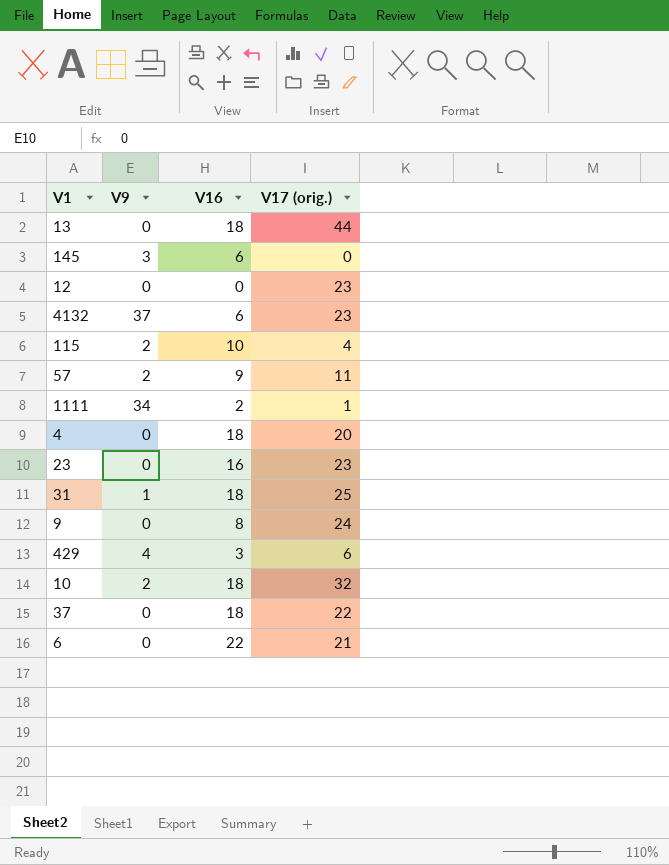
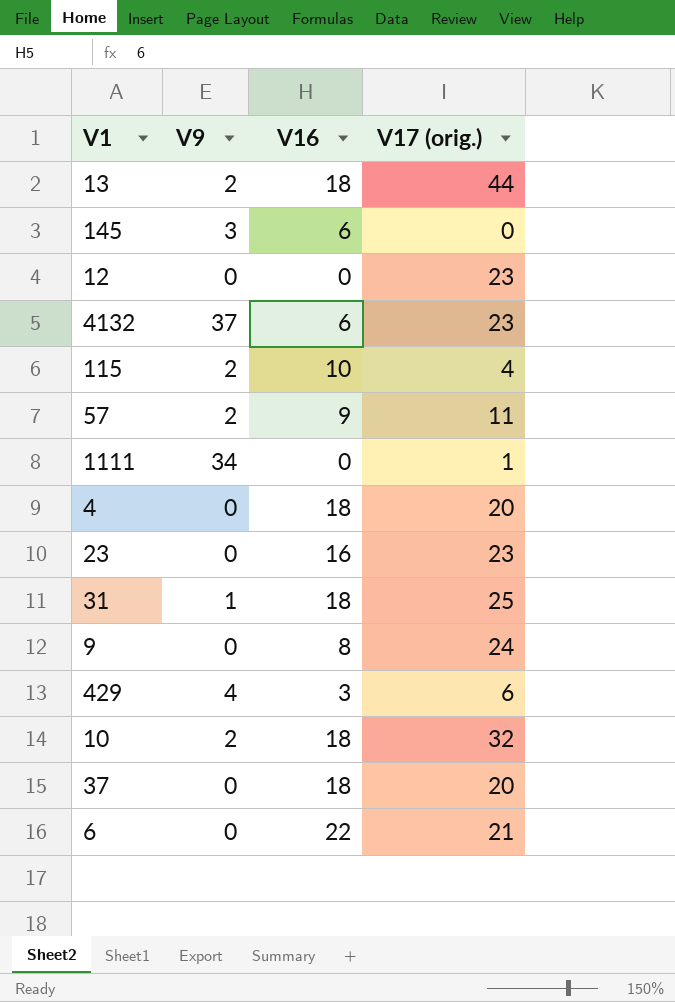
13 | V9: 0 -> 2
1111 | V16: 2 -> 0
37 | V17 (orig.): 22 -> 20

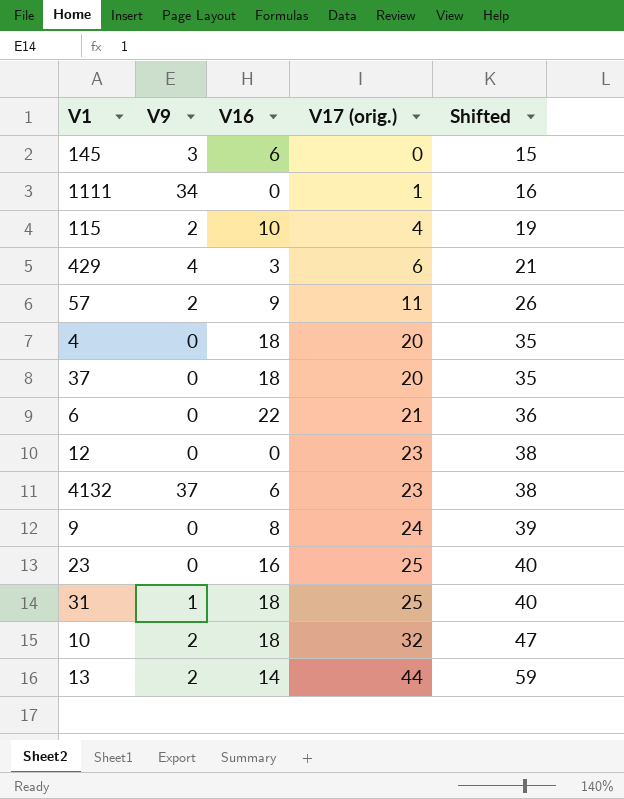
row order: none -> V17 (orig.) ascending
column Shifted | formula: none -> [V17 (orig.)] + 15
23 | V17 (orig.): 23 -> 25
13 | V16: 18 -> 14

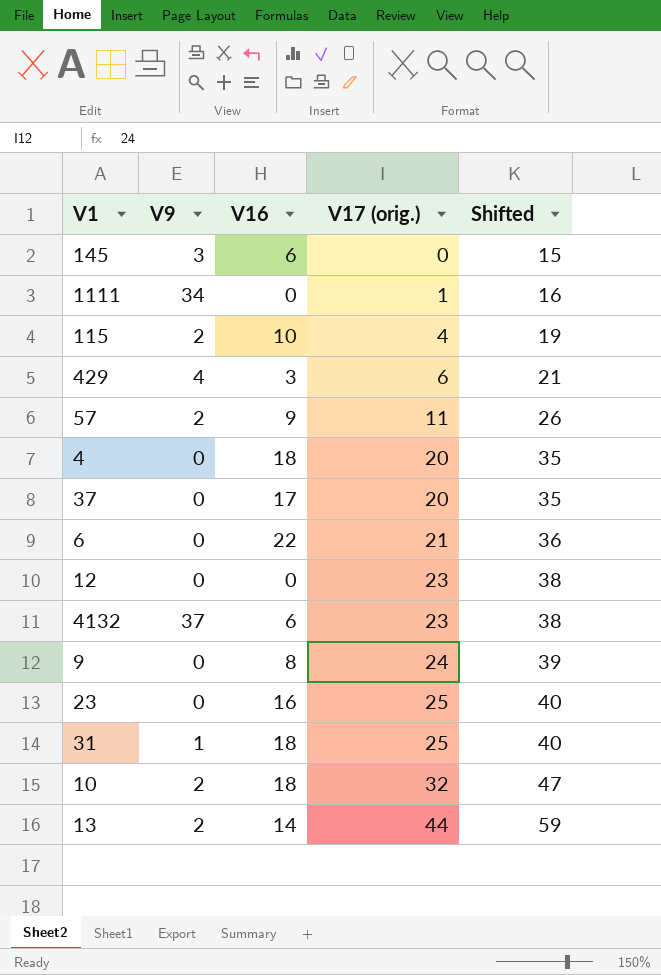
37 | V16: 18 -> 17

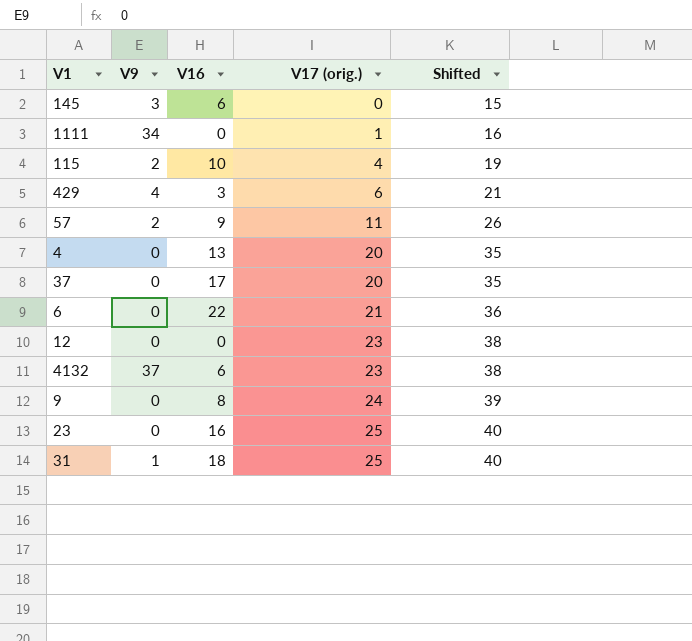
row 10: 2 | 18 | 32 | 47 -> none
row 13: 2 | 14 | 44 | 59 -> none
4 | V16: 18 -> 13

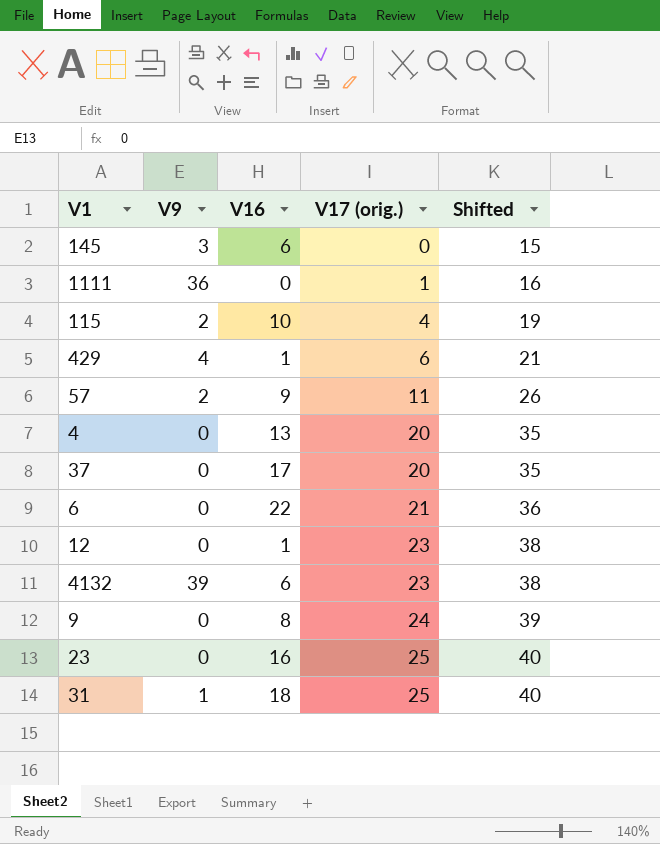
1111 | V9: 34 -> 36
429 | V16: 3 -> 1
12 | V16: 0 -> 1
4132 | V9: 37 -> 39

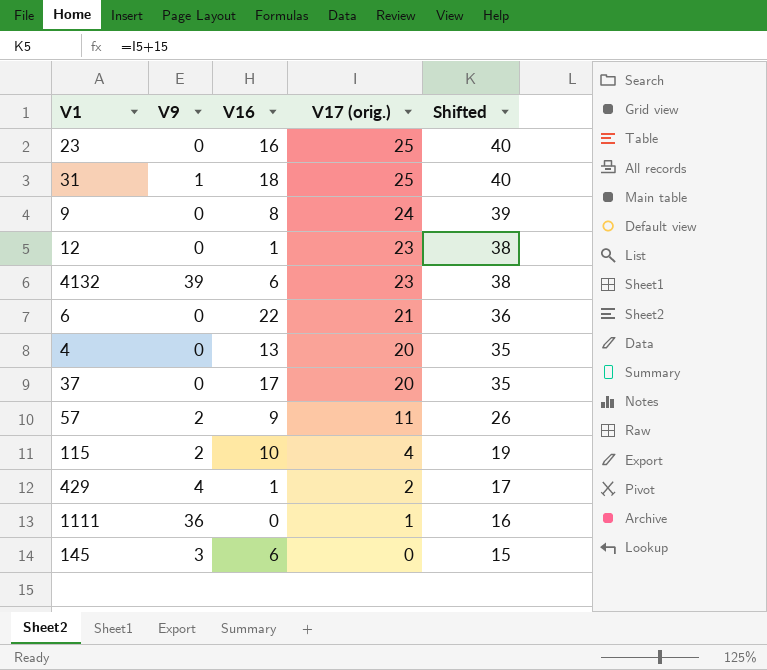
row order: V17 (orig.) ascending -> V17 (orig.) descending
429 | V17 (orig.): 6 -> 2
429 | Shifted: 21 -> 17

